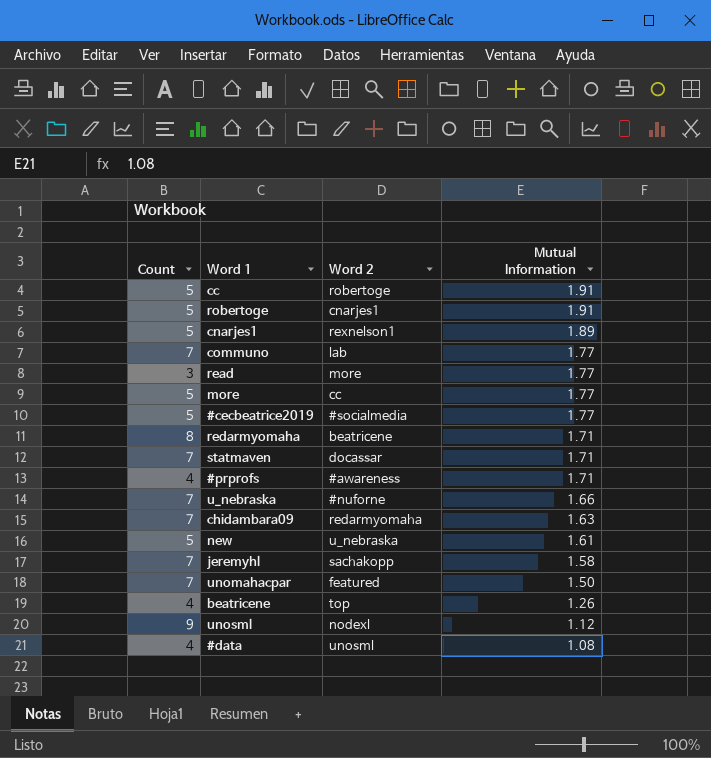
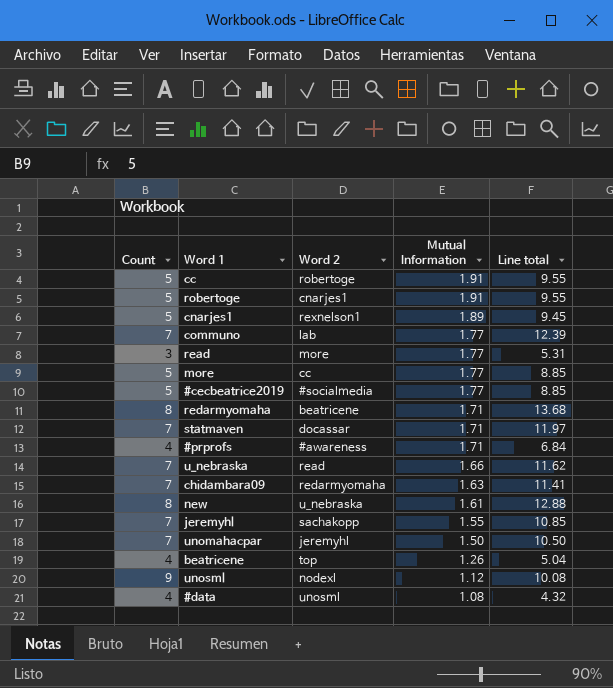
column Line total | formula: none -> [Count] * [Mutual Information]
u_nebraska | Word 2: #nuforne -> read
new | Count: 5 -> 8
jeremyhl | Mutual Information: 1.58 -> 1.55
unomahacpar | Word 2: featured -> jeremyhl

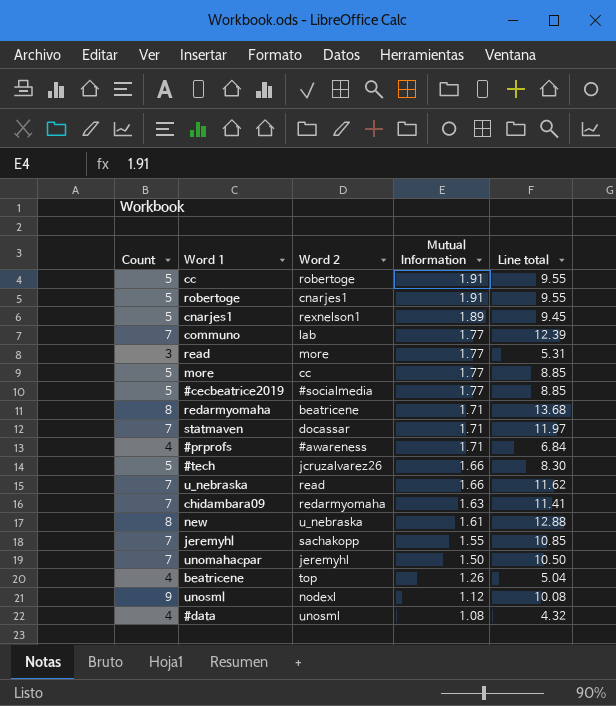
row #tech: none -> 5 | jcruzalvarez26 | 1.66 | 8.30

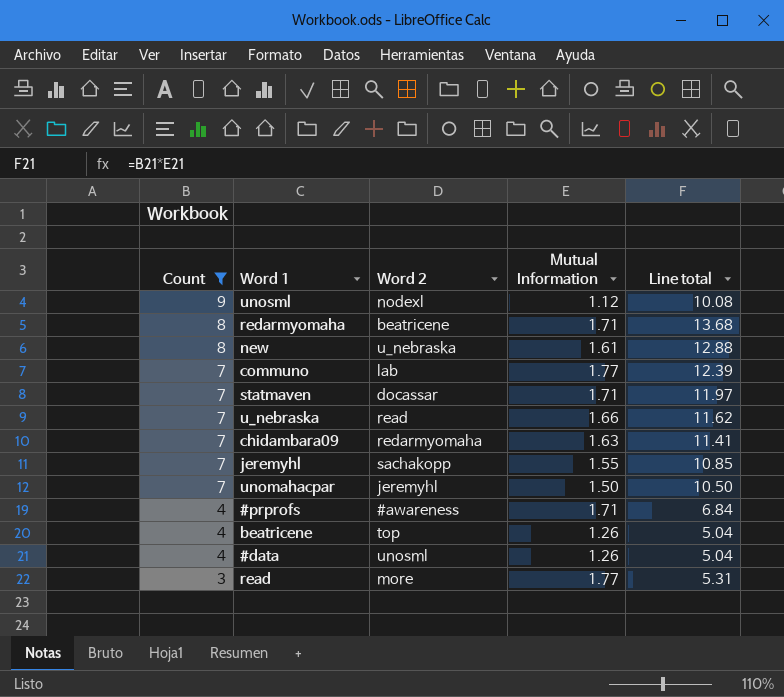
filter: none -> Count != 5
row order: Mutual Information descending -> Count descending
#data | Mutual Information: 1.08 -> 1.26
#data | Line total: 4.32 -> 5.04

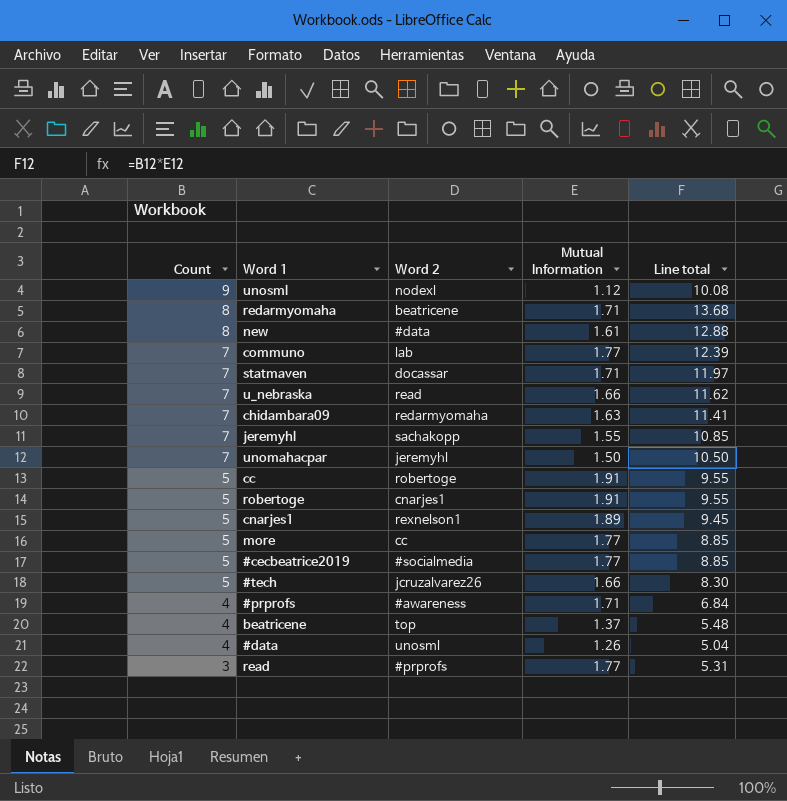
filter: Count != 5 -> none
new | Word 2: u_nebraska -> #data
beatricene | Mutual Information: 1.26 -> 1.37
beatricene | Line total: 5.04 -> 5.48
read | Word 2: more -> #prprofs

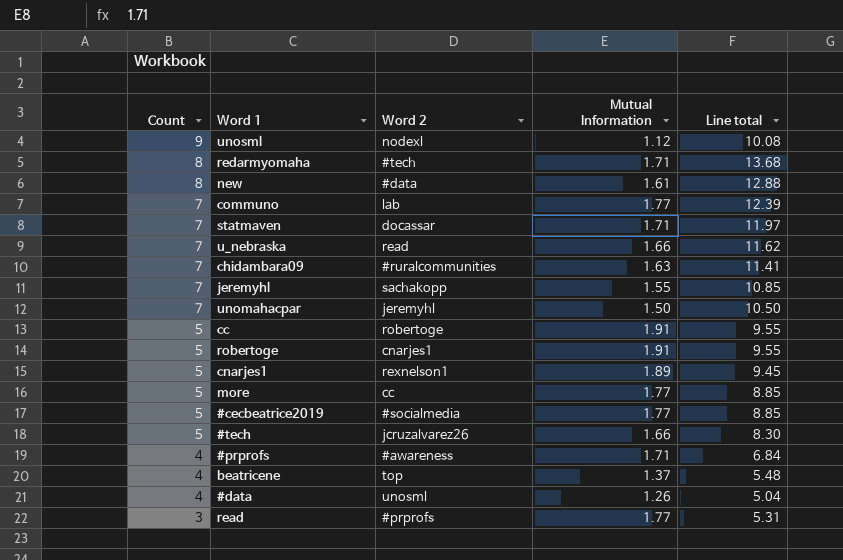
redarmyomaha | Word 2: beatricene -> #tech
chidambara09 | Word 2: redarmyomaha -> #ruralcommunities

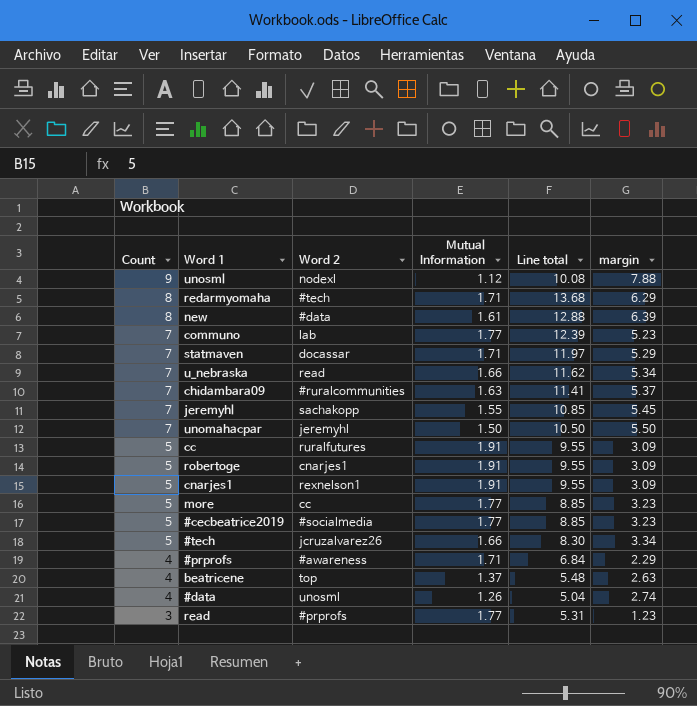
column margin | formula: none -> [Count] - [Mutual Information]
cc | Word 2: robertoge -> ruralfutures
cnarjes1 | Mutual Information: 1.89 -> 1.91
cnarjes1 | Line total: 9.45 -> 9.55

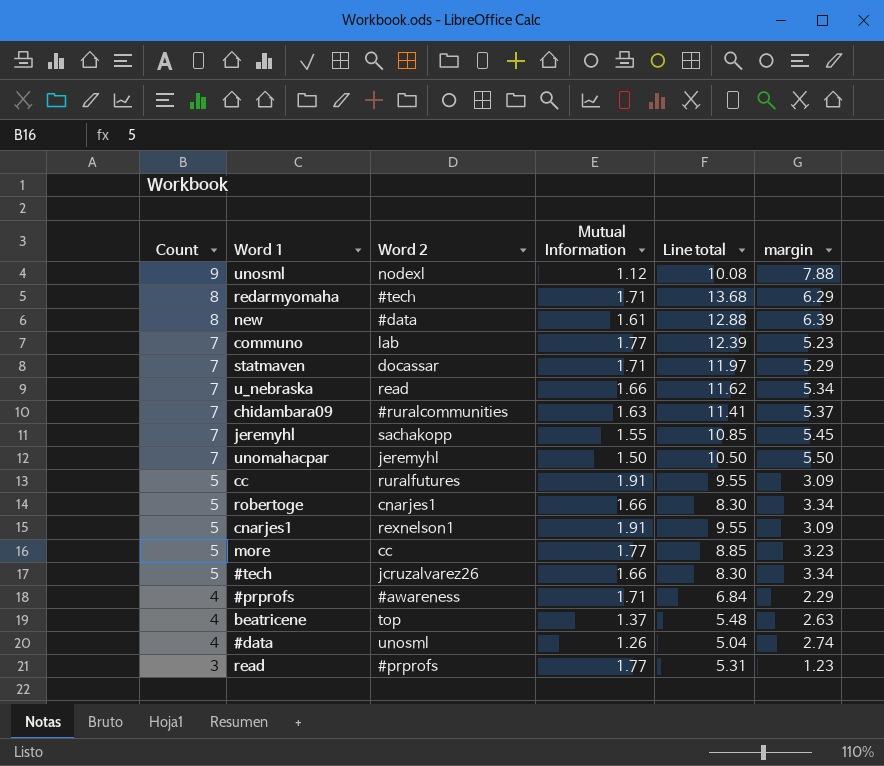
row #cecbeatrice2019: 5 | #socialmedia | 1.77 | 8.85 | 3.23 -> none
robertoge | Mutual Information: 1.91 -> 1.66
robertoge | Line total: 9.55 -> 8.30
robertoge | margin: 3.09 -> 3.34

